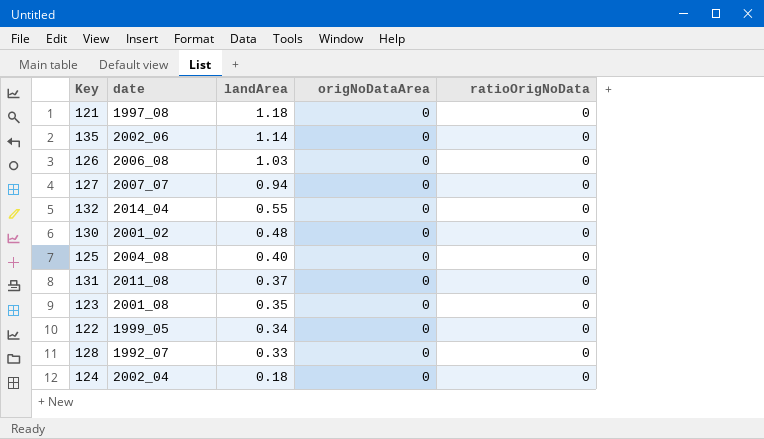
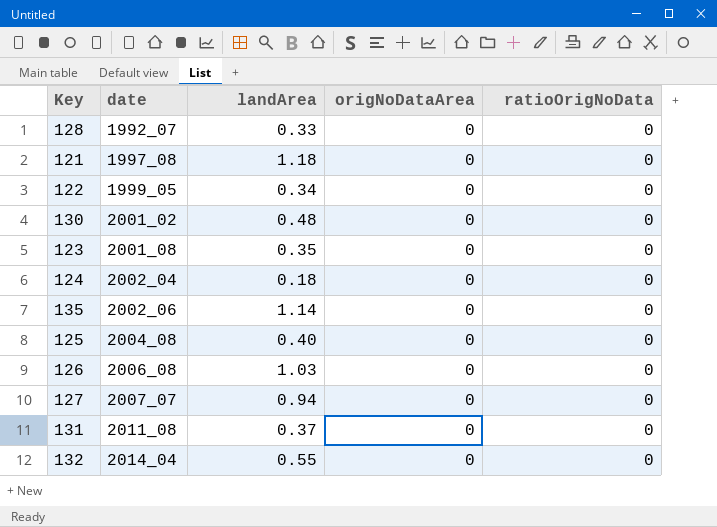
row order: landArea descending -> date ascending

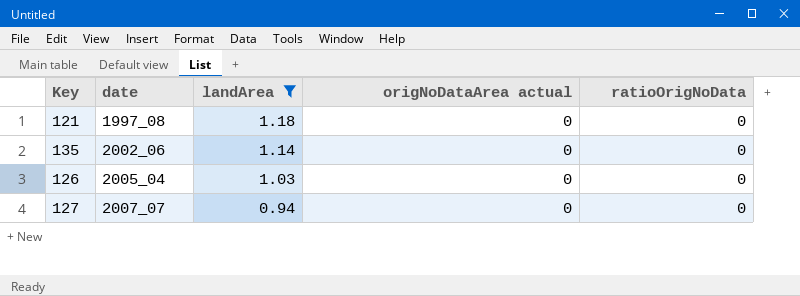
filter: none -> landArea >= 0.94
column name: origNoDataArea -> origNoDataArea actual
126 | date: 2006_08 -> 2005_04

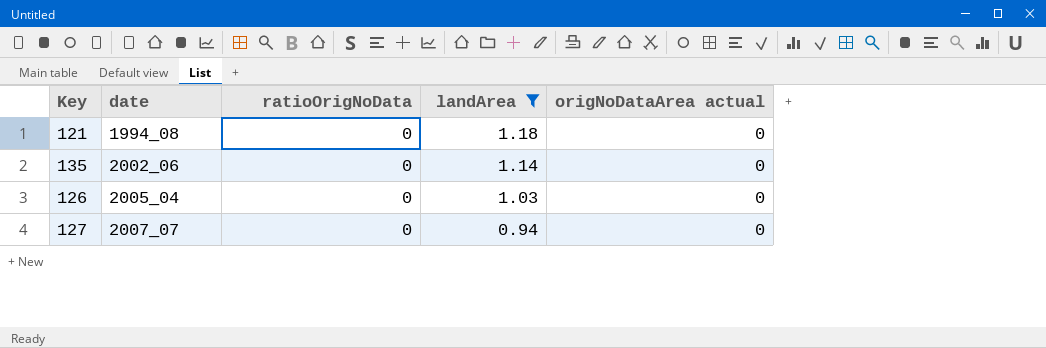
column ratioOrigNoData | position: 5 -> 3
121 | date: 1997_08 -> 1994_08

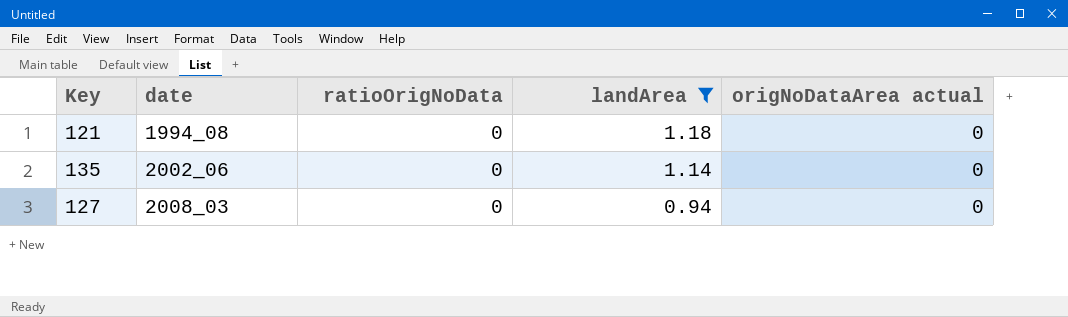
row 126: 2005_04 | 0 | 1.03 | 0 -> none
127 | date: 2007_07 -> 2008_03

